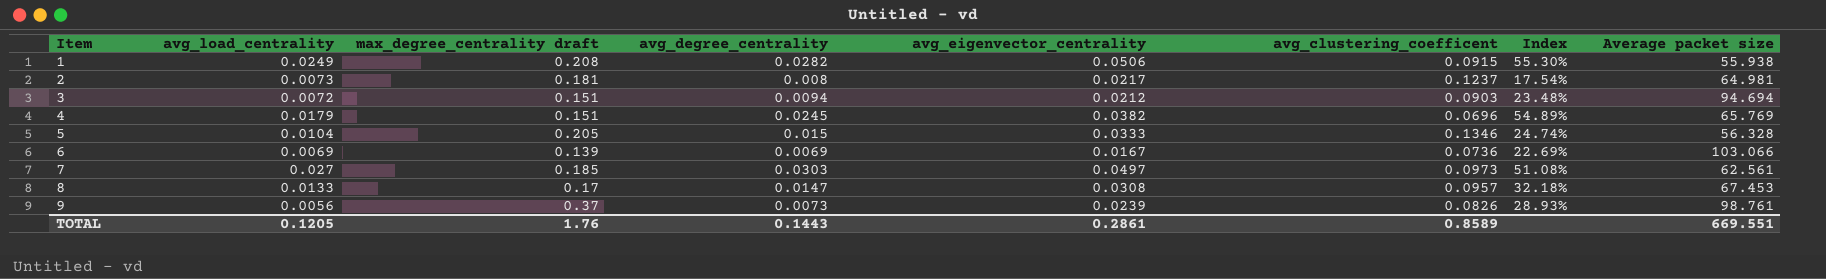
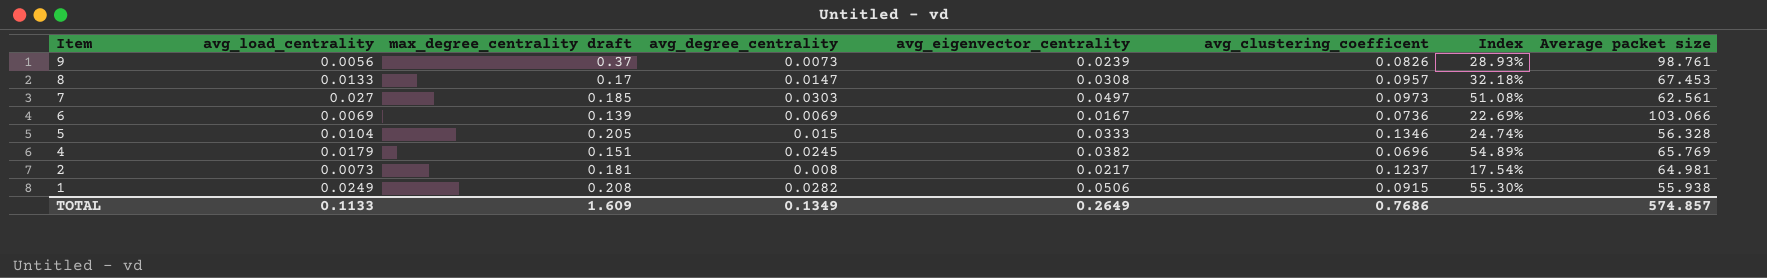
row order: Item ascending -> Item descending
row 3: 0.0072 | 0.151 | 0.0094 | 0.0212 | 0.0903 | 23.48% | 94.694 -> none
TOTAL | avg_load_centrality: 0.1205 -> 0.1133
TOTAL | max_degree_centrality draft: 1.76 -> 1.609
TOTAL | avg_degree_centrality: 0.1443 -> 0.1349
TOTAL | avg_eigenvector_centrality: 0.2861 -> 0.2649
TOTAL | avg_clustering_coefficent: 0.8589 -> 0.7686
TOTAL | Average packet size: 669.551 -> 574.857

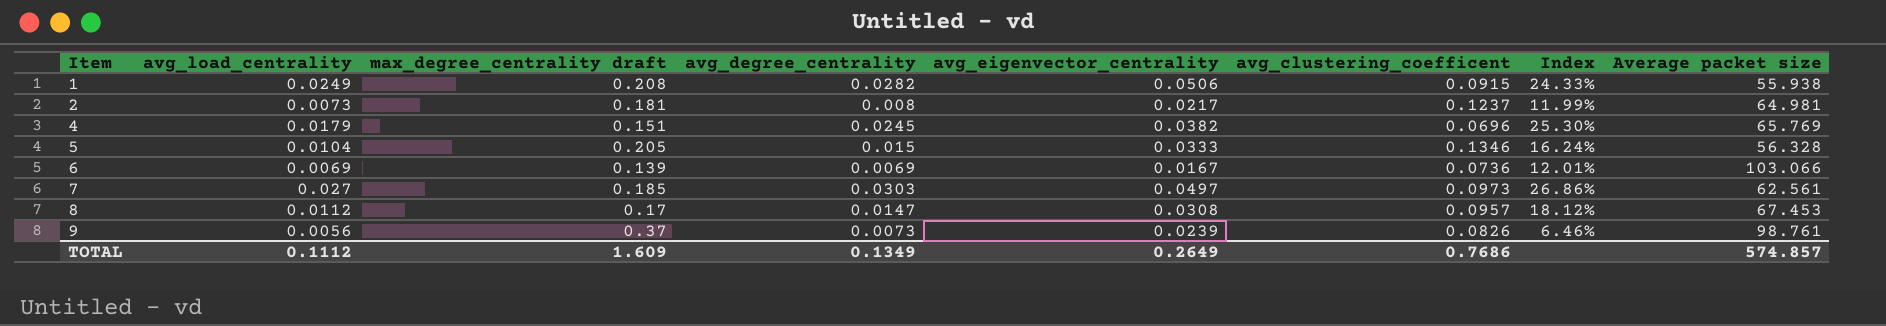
row order: Item descending -> Item ascending
column Index | formula: [avg_eigenvector_centrality] / [avg_clustering_coefficent] -> [avg_eigenvector_centrality] / [max_degree_centrality draft]
8 | avg_load_centrality: 0.0133 -> 0.0112
TOTAL | avg_load_centrality: 0.1133 -> 0.1112

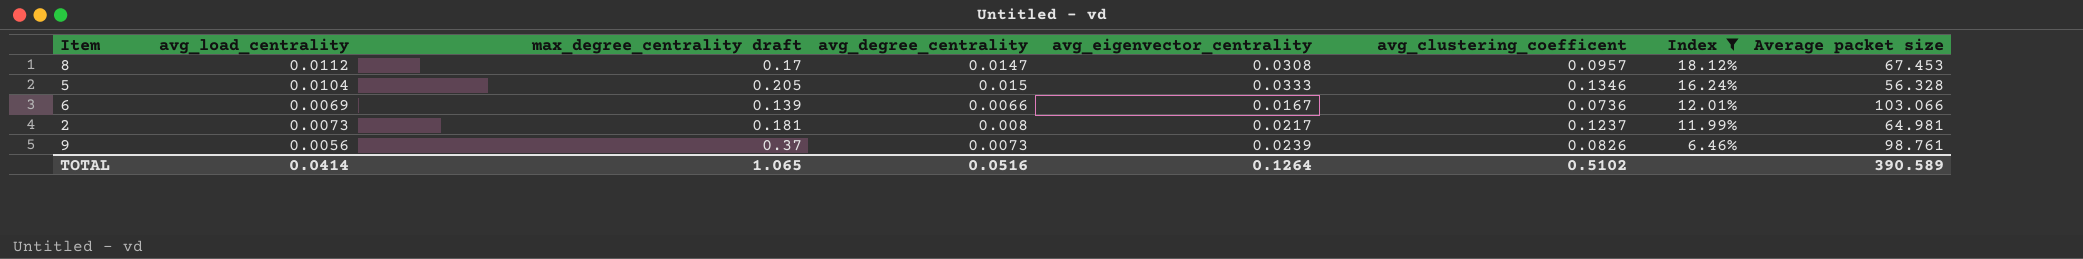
filter: none -> Index <= 18.12%
row order: Item ascending -> Index descending
6 | avg_degree_centrality: 0.0069 -> 0.0066
TOTAL | avg_load_centrality: 0.1112 -> 0.0414
TOTAL | max_degree_centrality draft: 1.609 -> 1.065
TOTAL | avg_degree_centrality: 0.1349 -> 0.0516
TOTAL | avg_eigenvector_centrality: 0.2649 -> 0.1264
TOTAL | avg_clustering_coefficent: 0.7686 -> 0.5102
TOTAL | Average packet size: 574.857 -> 390.589

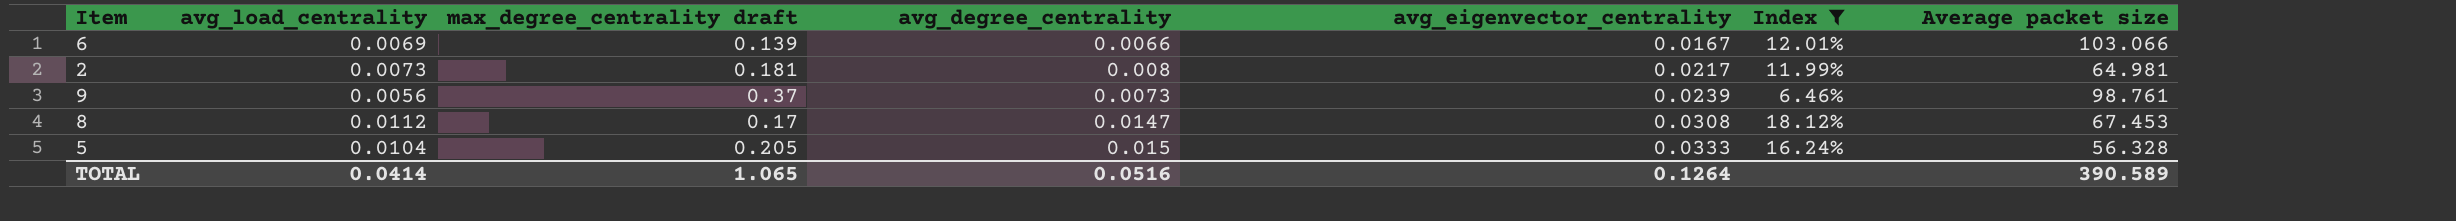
row order: Index descending -> avg_eigenvector_centrality ascending
column avg_clustering_coefficent | position: 6 -> none

